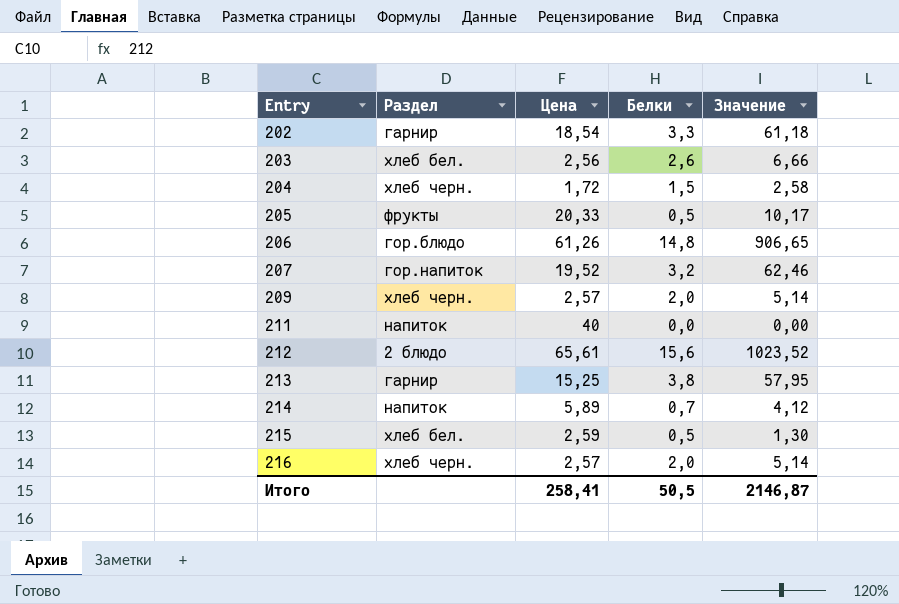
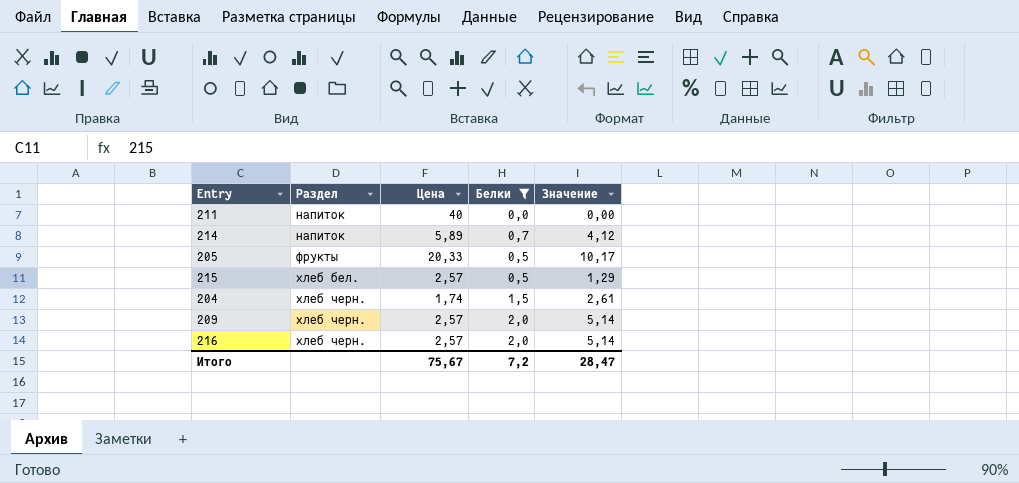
filter: none -> Белки <= 2,0
row order: Entry ascending -> Раздел ascending
215 | Цена: 2,59 -> 2,57
215 | Значение: 1,30 -> 1,29
204 | Цена: 1,72 -> 1,74
204 | Значение: 2,58 -> 2,61
Итого | Цена: 258,41 -> 75,67
Итого | Белки: 50,5 -> 7,2
Итого | Значение: 2146,87 -> 28,47

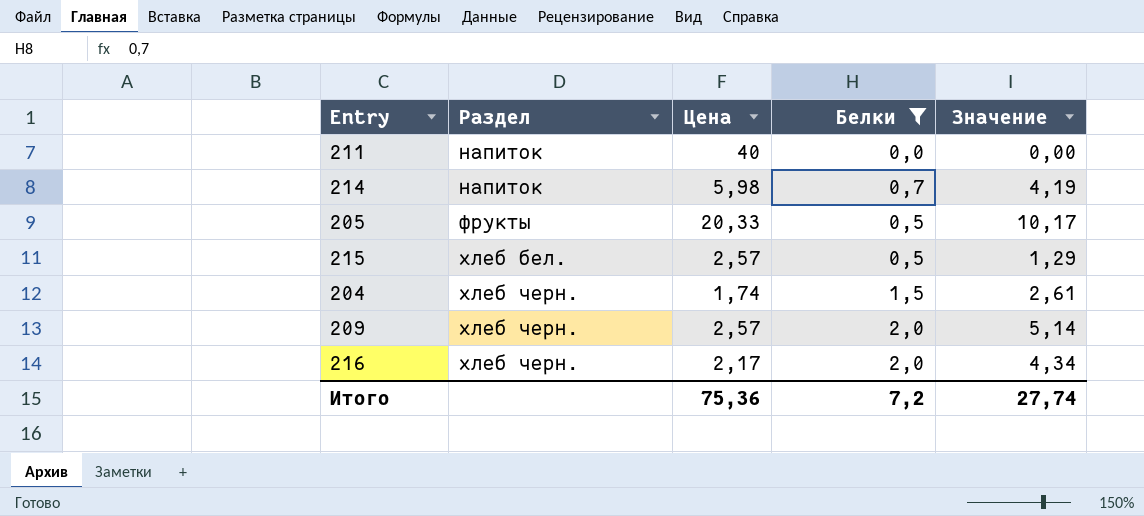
214 | Цена: 5,89 -> 5,98
214 | Значение: 4,12 -> 4,19
216 | Цена: 2,57 -> 2,17
216 | Значение: 5,14 -> 4,34
Итого | Цена: 75,67 -> 75,36
Итого | Значение: 28,47 -> 27,74

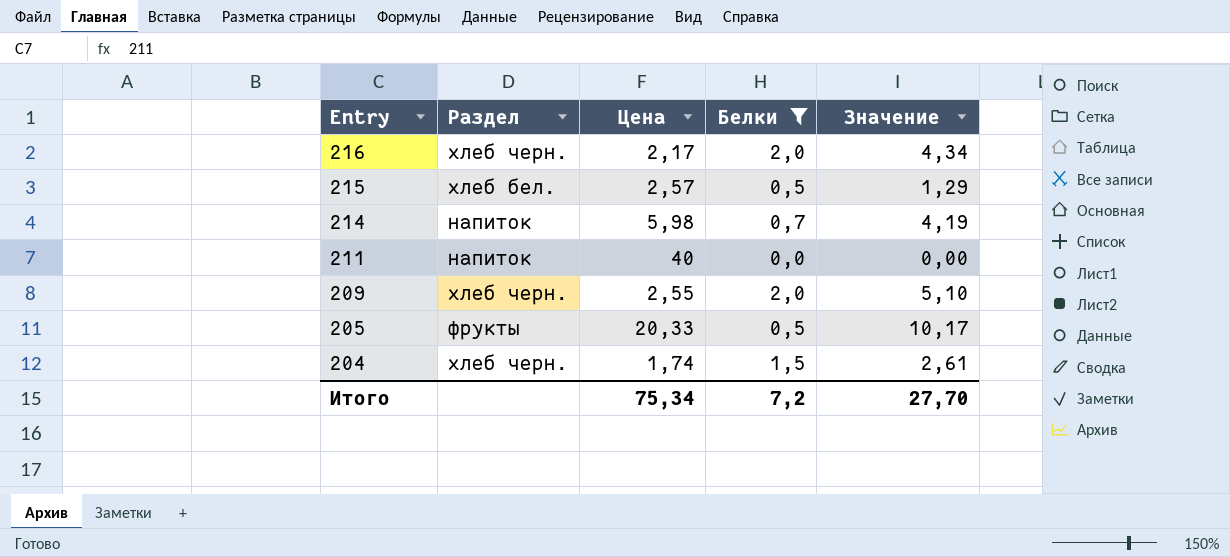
row order: Раздел ascending -> Entry descending
209 | Цена: 2,57 -> 2,55
209 | Значение: 5,14 -> 5,10
Итого | Цена: 75,36 -> 75,34
Итого | Значение: 27,74 -> 27,70

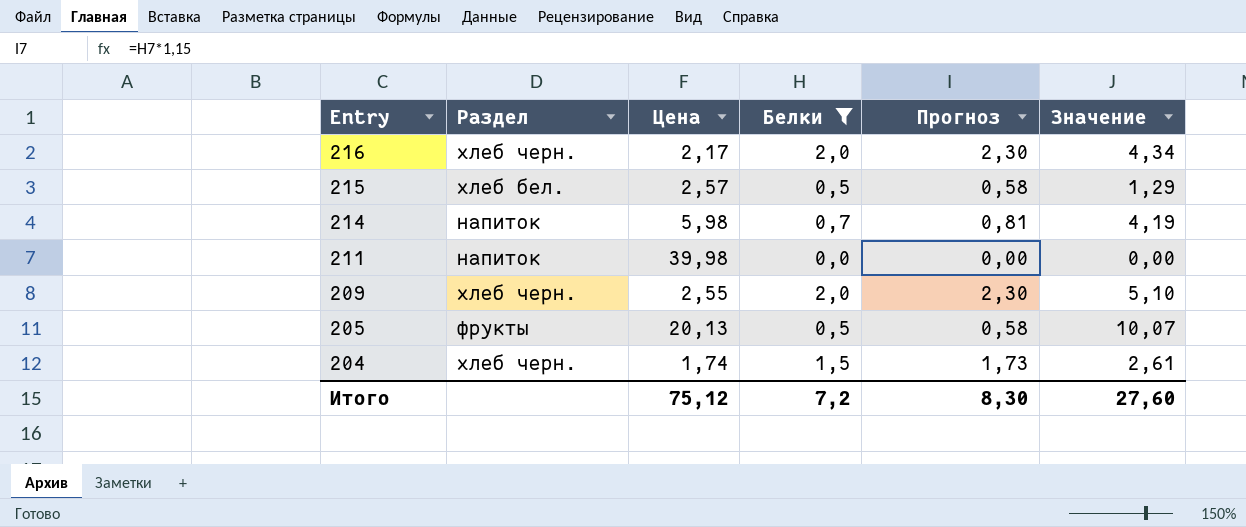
column Прогноз | formula: none -> [Белки] * 1,15
211 | Цена: 40 -> 39,98
205 | Цена: 20,33 -> 20,13
205 | Значение: 10,17 -> 10,07
Итого | Цена: 75,34 -> 75,12
Итого | Значение: 27,70 -> 27,60

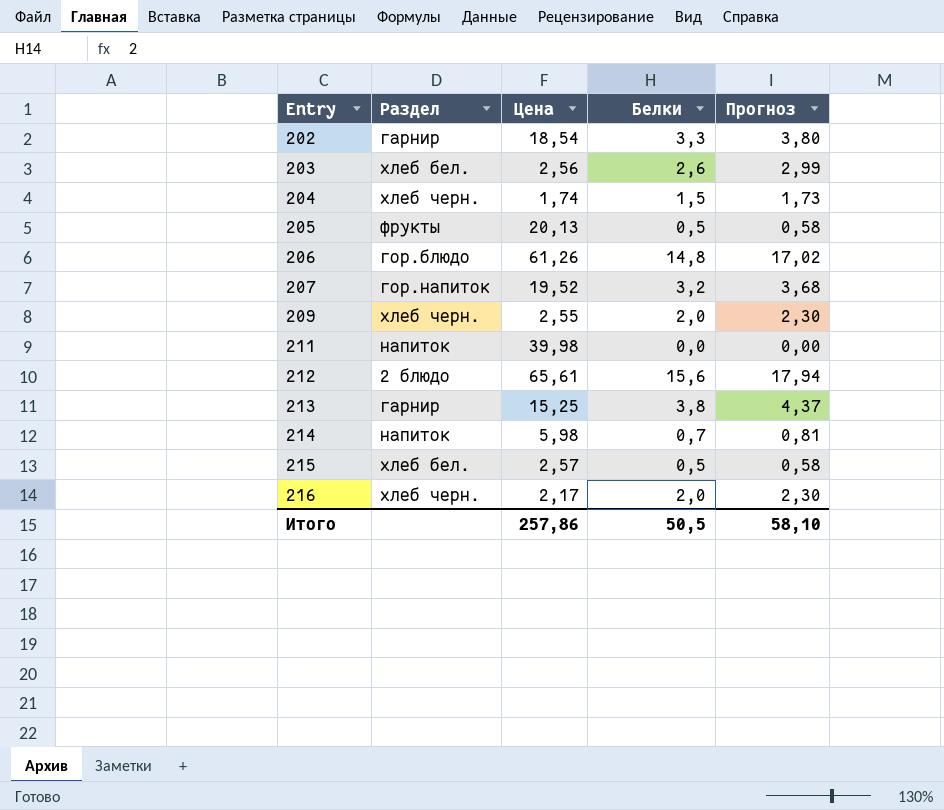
filter: Белки <= 2,0 -> none
row order: Entry descending -> Entry ascending
column Значение | formula: [Цена] * [Белки] -> none
Итого | Цена: 75,12 -> 257,86
Итого | Белки: 7,2 -> 50,5
Итого | Прогноз: 8,30 -> 58,10

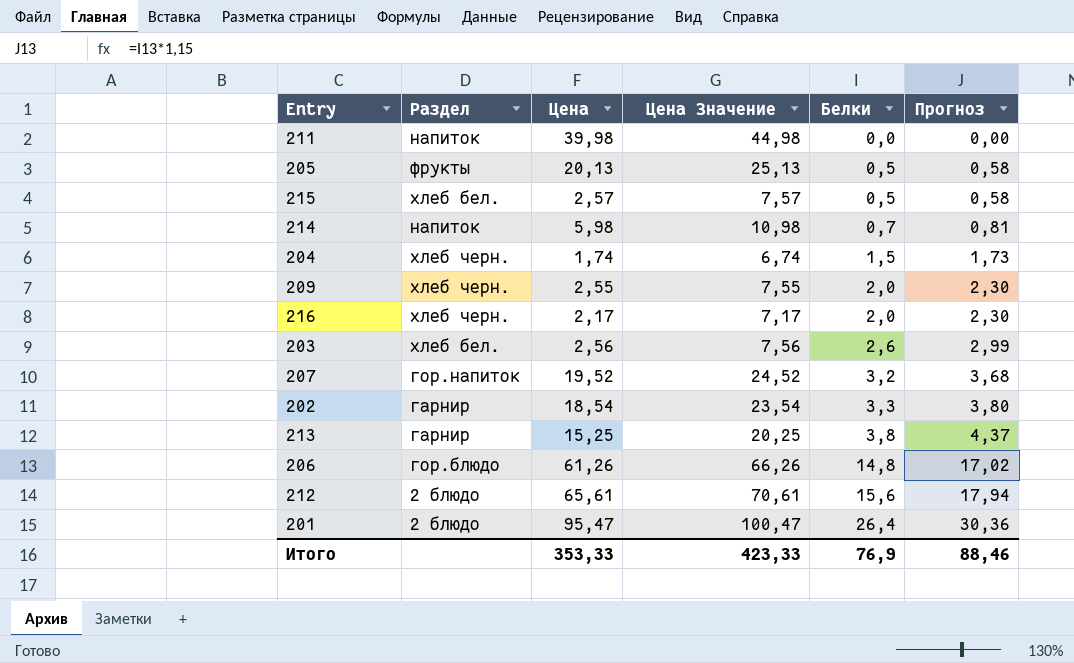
row order: Entry ascending -> Белки ascending
column Цена Значение | formula: none -> [Цена] + 5
row 201: none -> 2 блюдо | 95,47 | 100,47 | 26,4 | 30,36
Итого | Цена: 257,86 -> 353,33
Итого | Белки: 50,5 -> 76,9
Итого | Прогноз: 58,10 -> 88,46

